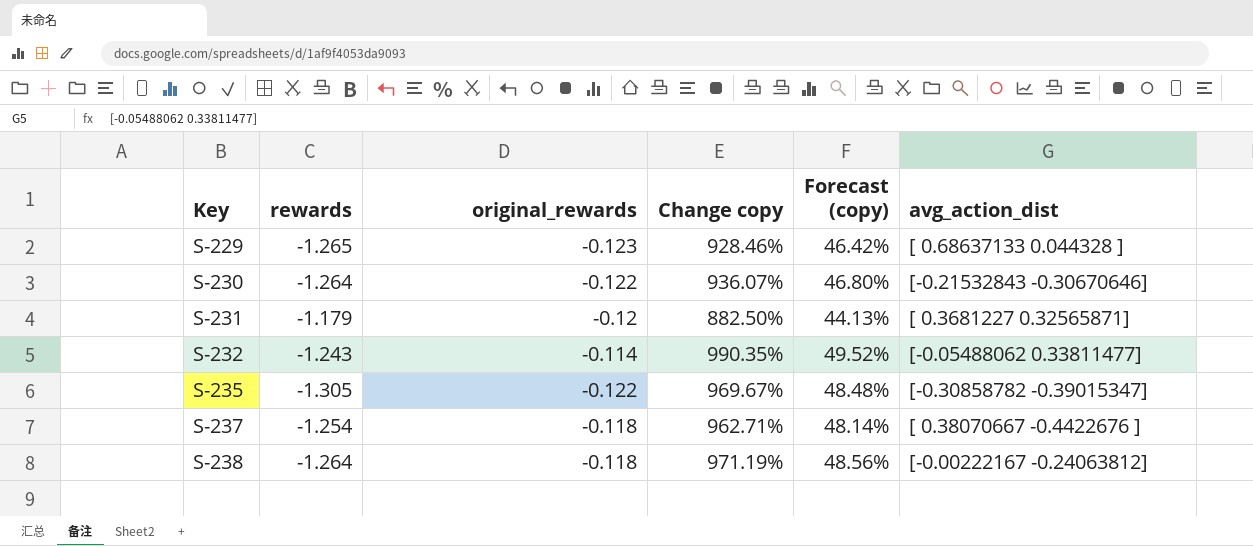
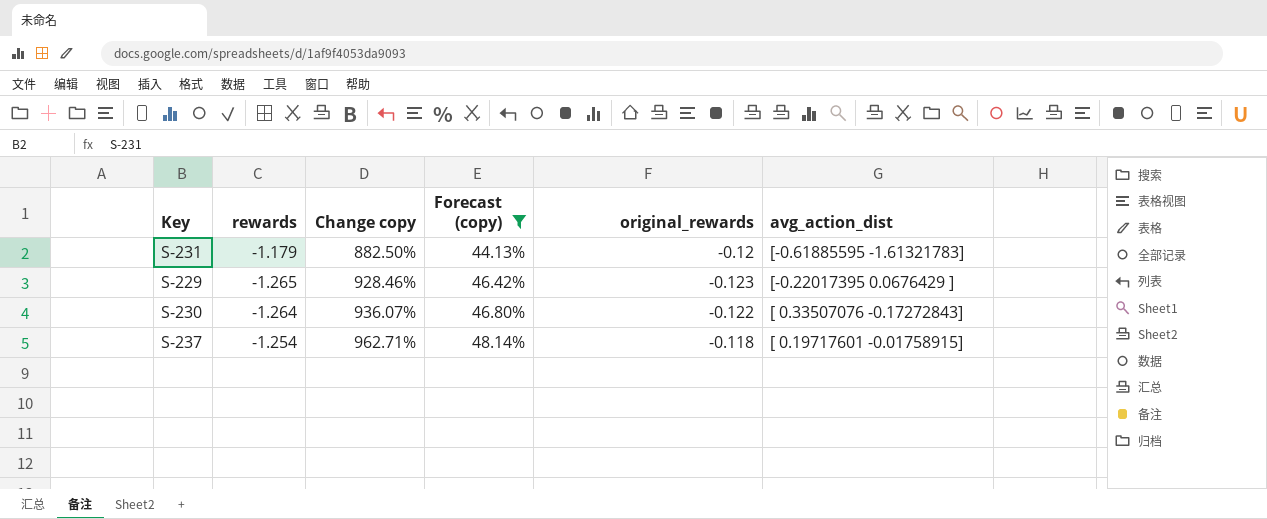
filter: none -> Forecast (copy) <= 48.14%
row order: Key ascending -> Change copy ascending
column original_rewards | position: 3 -> 5
S-231 | avg_action_dist: [ 0.3681227 0.32565871] -> [-0.61885595 -1.61321783]
S-229 | avg_action_dist: [ 0.68637133 0.044328 ] -> [-0.22017395 0.0676429 ]
S-230 | avg_action_dist: [-0.21532843 -0.30670646] -> [ 0.33507076 -0.17272843]
S-237 | avg_action_dist: [ 0.38070667 -0.4422676 ] -> [ 0.19717601 -0.01758915]

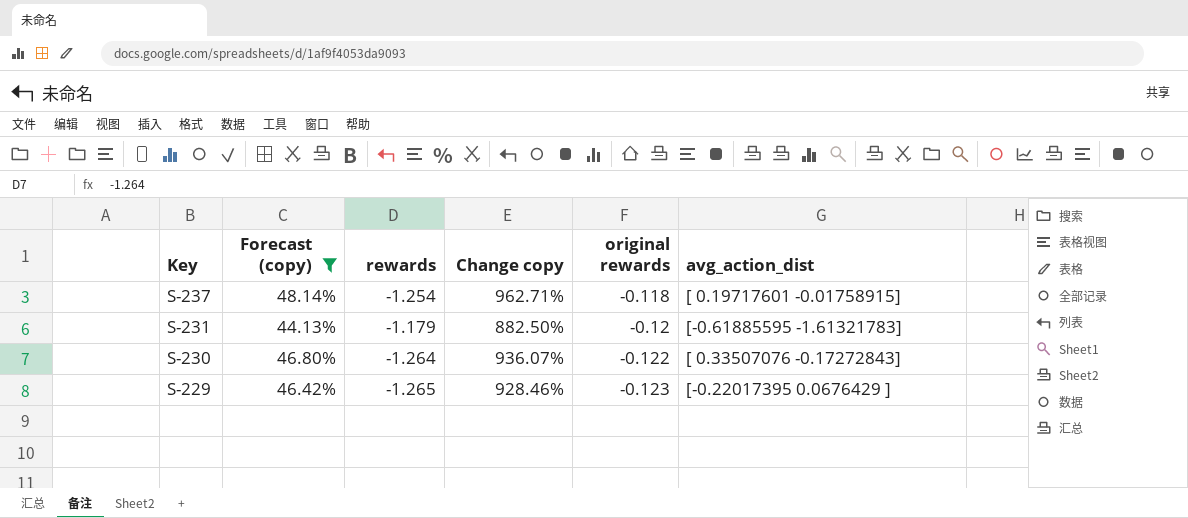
row order: Change copy ascending -> Key descending
column Forecast (copy) | position: 4 -> 2
column name: original_rewards -> original rewards

